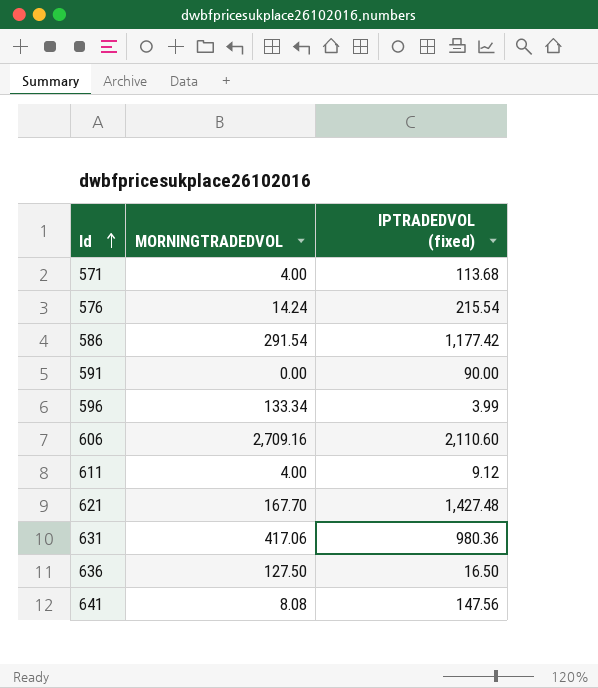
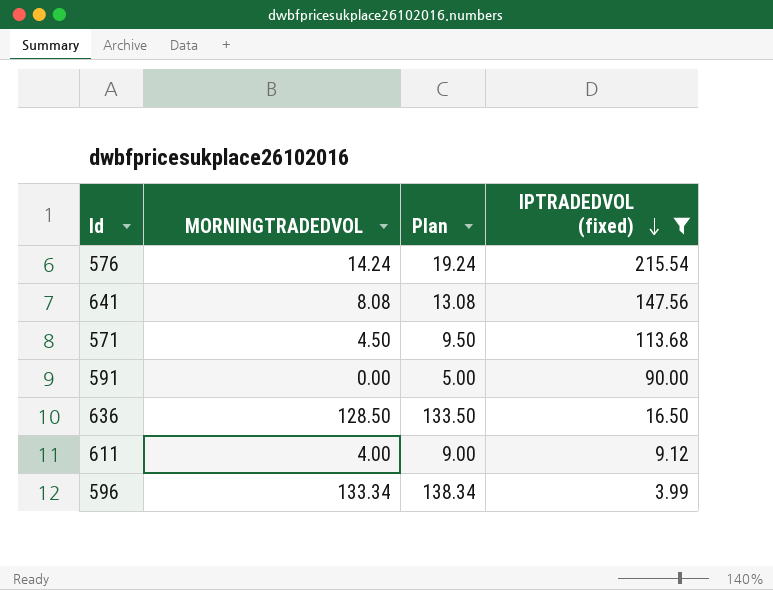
filter: none -> IPTRADEDVOL (fixed) <= 215.54
row order: Id ascending -> IPTRADEDVOL (fixed) descending
column Plan | formula: none -> [MORNINGTRADEDVOL] + 5
571 | MORNINGTRADEDVOL: 4.00 -> 4.50
636 | MORNINGTRADEDVOL: 127.50 -> 128.50

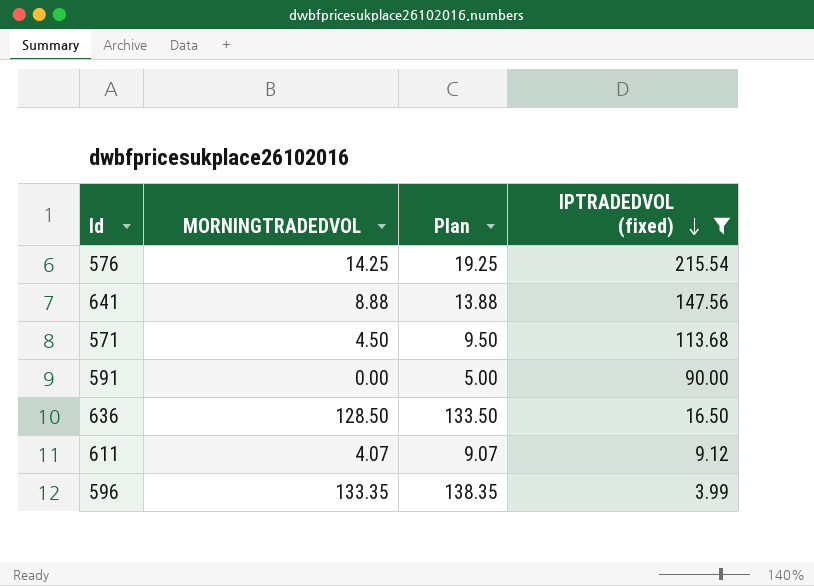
576 | MORNINGTRADEDVOL: 14.24 -> 14.25
576 | Plan: 19.24 -> 19.25
641 | MORNINGTRADEDVOL: 8.08 -> 8.88
641 | Plan: 13.08 -> 13.88
611 | MORNINGTRADEDVOL: 4.00 -> 4.07
611 | Plan: 9.00 -> 9.07
596 | MORNINGTRADEDVOL: 133.34 -> 133.35
596 | Plan: 138.34 -> 138.35

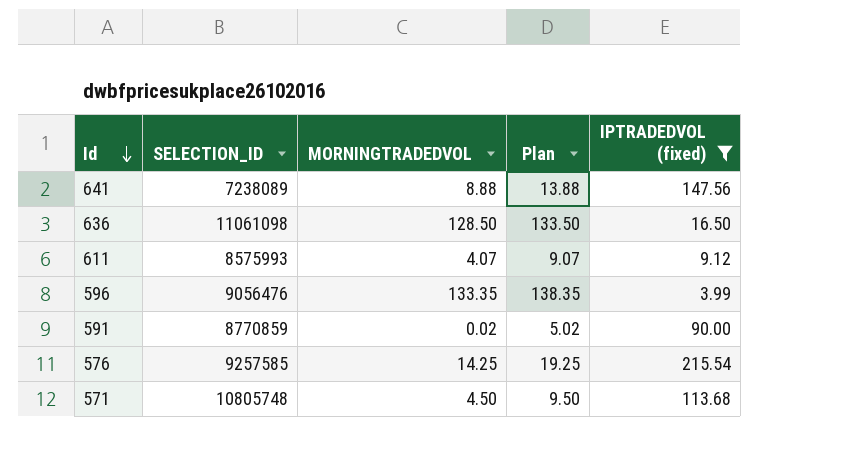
row order: IPTRADEDVOL (fixed) descending -> Id descending
column SELECTION_ID | position: none -> 2
591 | MORNINGTRADEDVOL: 0.00 -> 0.02
591 | Plan: 5.00 -> 5.02

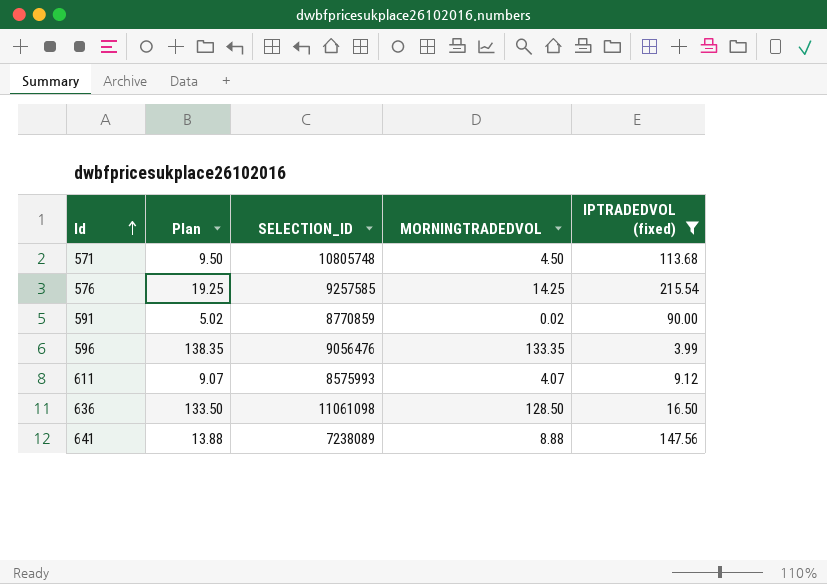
row order: Id descending -> Id ascending
column Plan | position: 4 -> 2

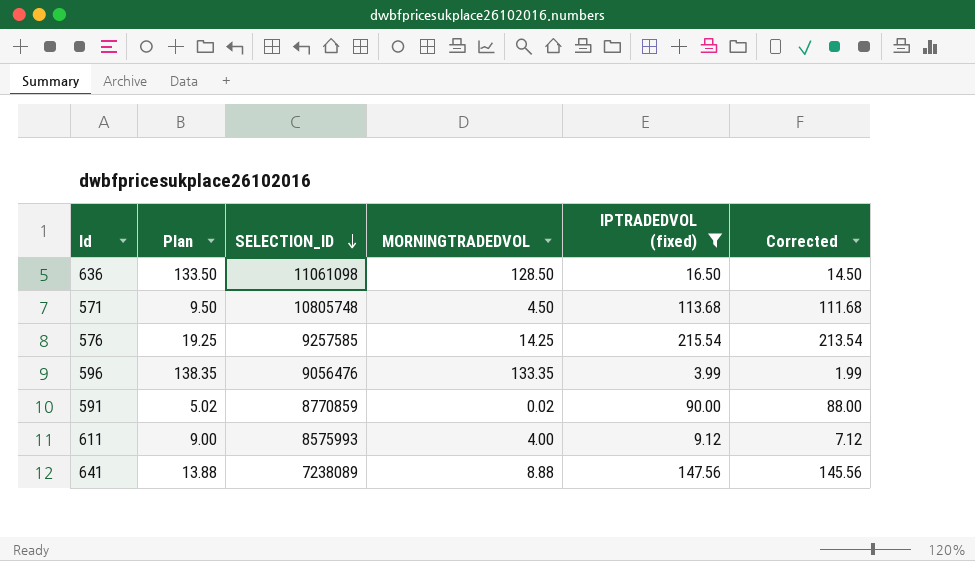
row order: Id ascending -> SELECTION_ID descending
column Corrected | formula: none -> [IPTRADEDVOL (fixed)] - 2
611 | Plan: 9.07 -> 9.00
611 | MORNINGTRADEDVOL: 4.07 -> 4.00

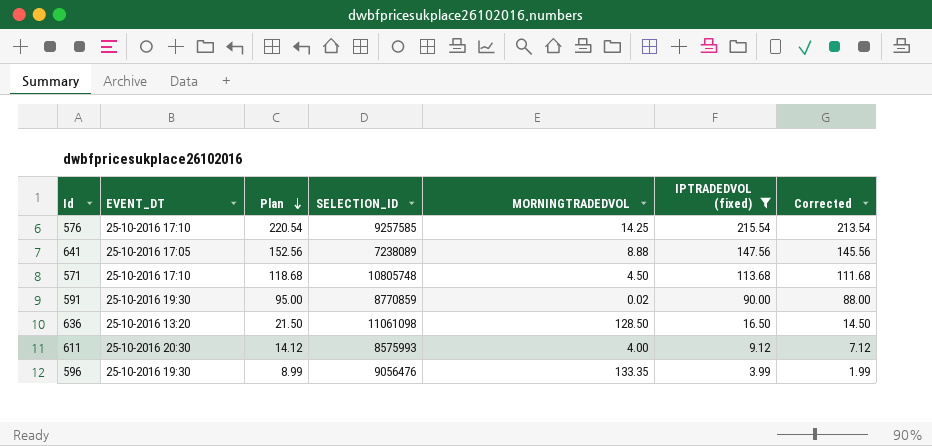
row order: SELECTION_ID descending -> Plan descending
column EVENT_DT | position: none -> 2
column Plan | formula: [MORNINGTRADEDVOL] + 5 -> [IPTRADEDVOL (fixed)] + 5

